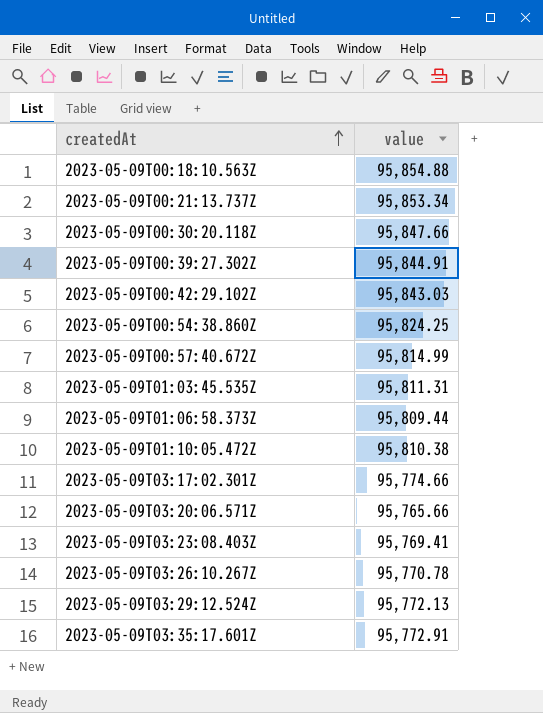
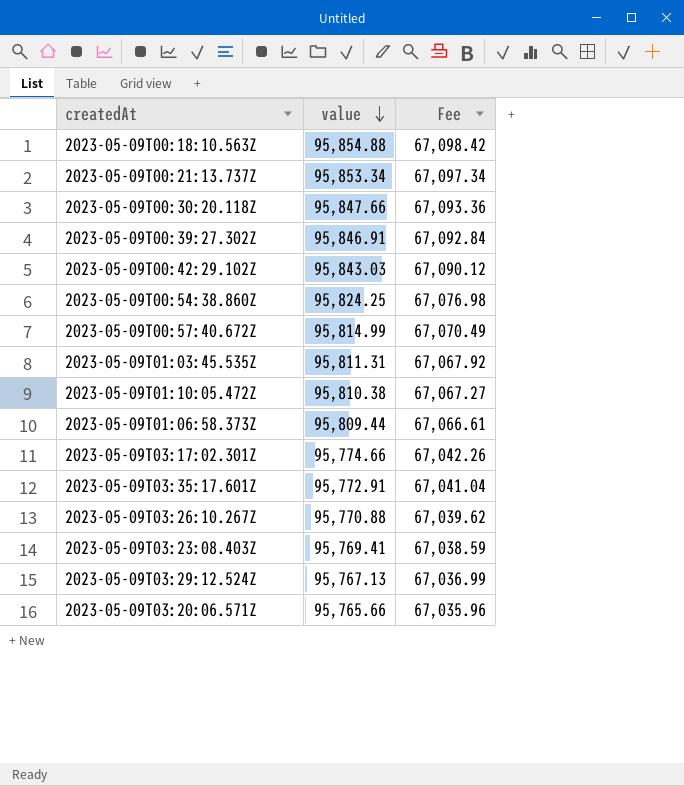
row order: createdAt ascending -> value descending
column Fee | formula: none -> [value] * 0.7
2023-05-09T00:39:27.302Z | value: 95,844.91 -> 95,846.91
2023-05-09T03:26:10.267Z | value: 95,770.78 -> 95,770.88
2023-05-09T03:29:12.524Z | value: 95,772.13 -> 95,767.13

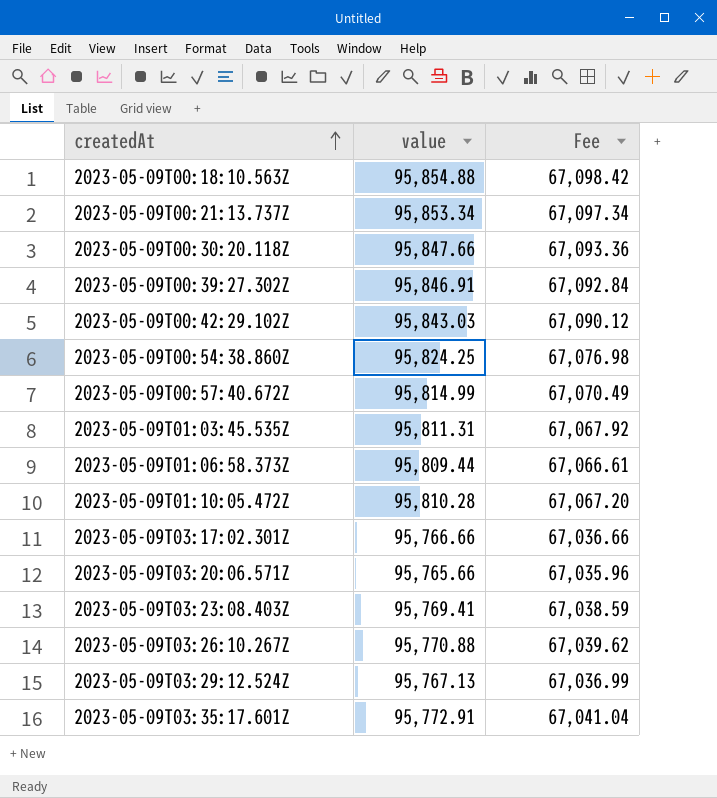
row order: value descending -> createdAt ascending
2023-05-09T01:10:05.472Z | value: 95,810.38 -> 95,810.28
2023-05-09T01:10:05.472Z | Fee: 67,067.27 -> 67,067.20
2023-05-09T03:17:02.301Z | value: 95,774.66 -> 95,766.66
2023-05-09T03:17:02.301Z | Fee: 67,042.26 -> 67,036.66

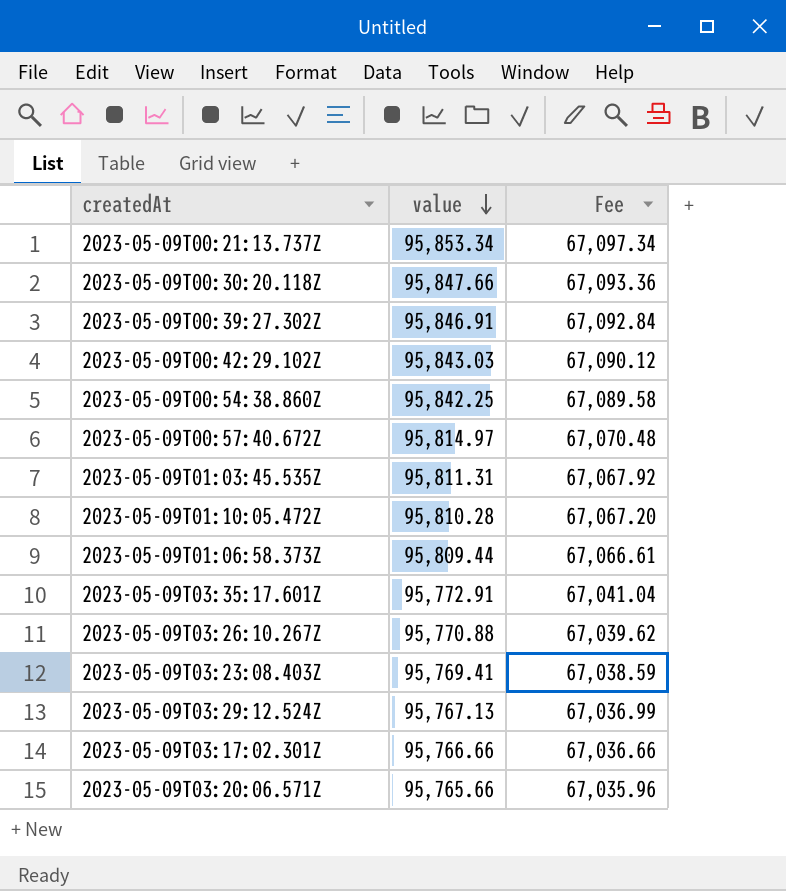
row order: createdAt ascending -> value descending
row 2023-05-09T00:18:10.563Z: 95,854.88 | 67,098.42 -> none
2023-05-09T00:54:38.860Z | value: 95,824.25 -> 95,842.25
2023-05-09T00:54:38.860Z | Fee: 67,076.98 -> 67,089.58
2023-05-09T00:57:40.672Z | value: 95,814.99 -> 95,814.97
2023-05-09T00:57:40.672Z | Fee: 67,070.49 -> 67,070.48

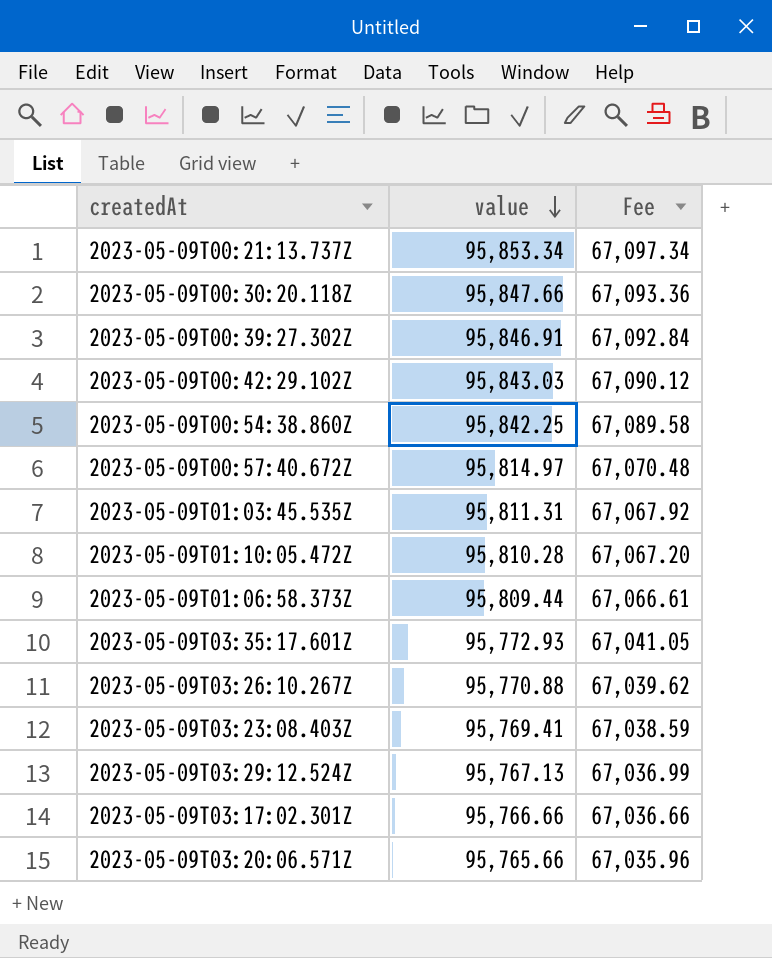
2023-05-09T03:35:17.601Z | value: 95,772.91 -> 95,772.93
2023-05-09T03:35:17.601Z | Fee: 67,041.04 -> 67,041.05

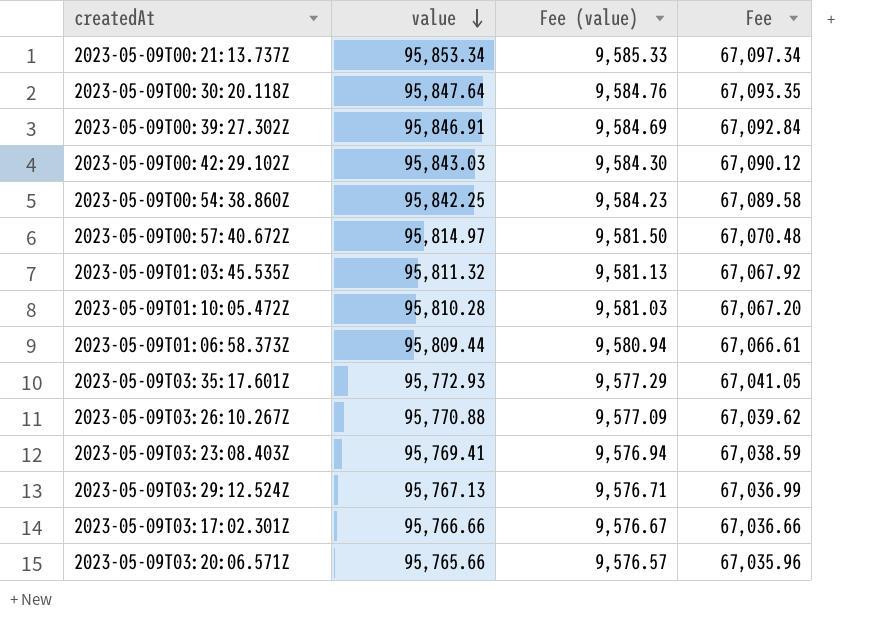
column Fee (value) | formula: none -> [value] * 0.1
2023-05-09T00:30:20.118Z | value: 95,847.66 -> 95,847.64
2023-05-09T00:30:20.118Z | Fee: 67,093.36 -> 67,093.35
2023-05-09T01:03:45.535Z | value: 95,811.31 -> 95,811.32

